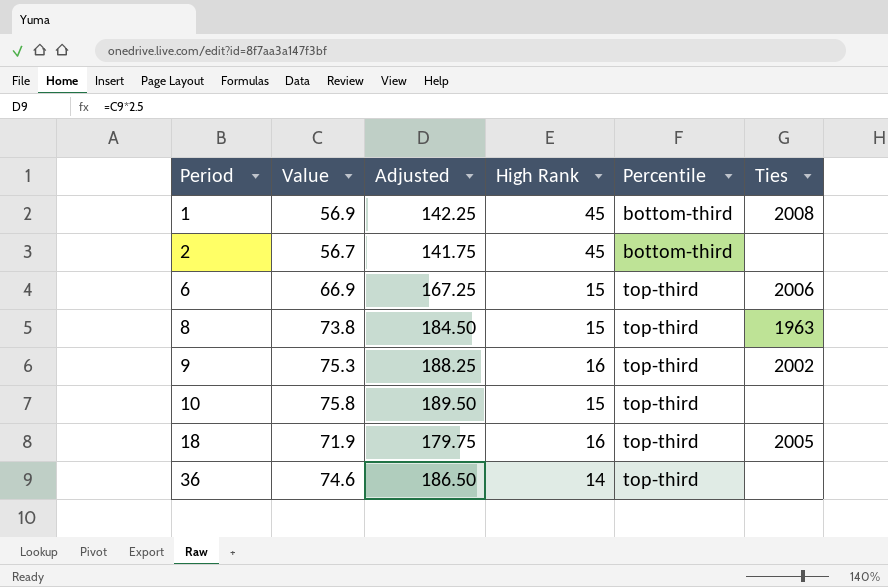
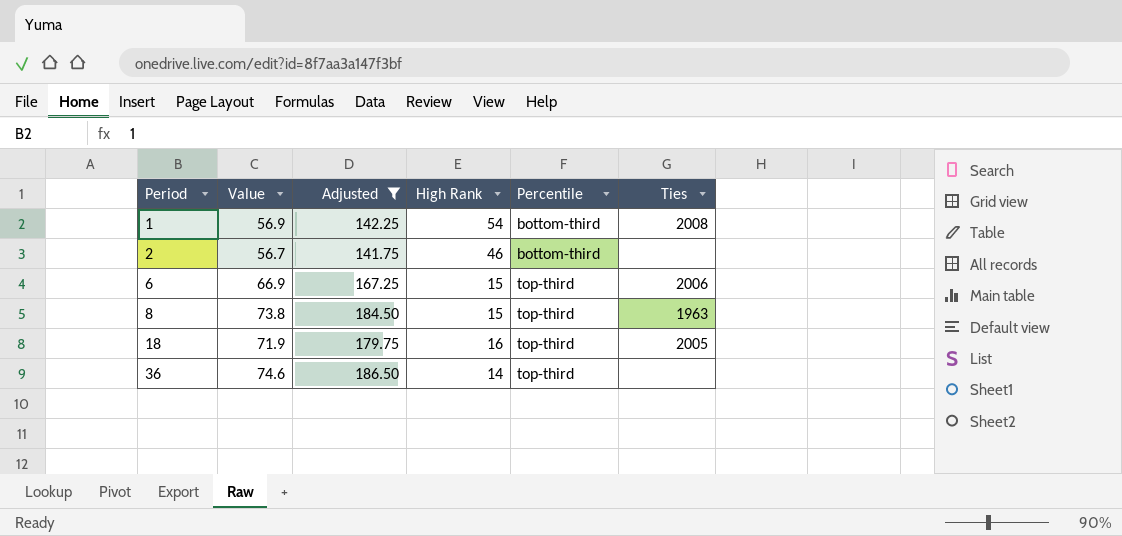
filter: none -> Adjusted <= 186.50
1 | High Rank: 45 -> 54
2 | High Rank: 45 -> 46

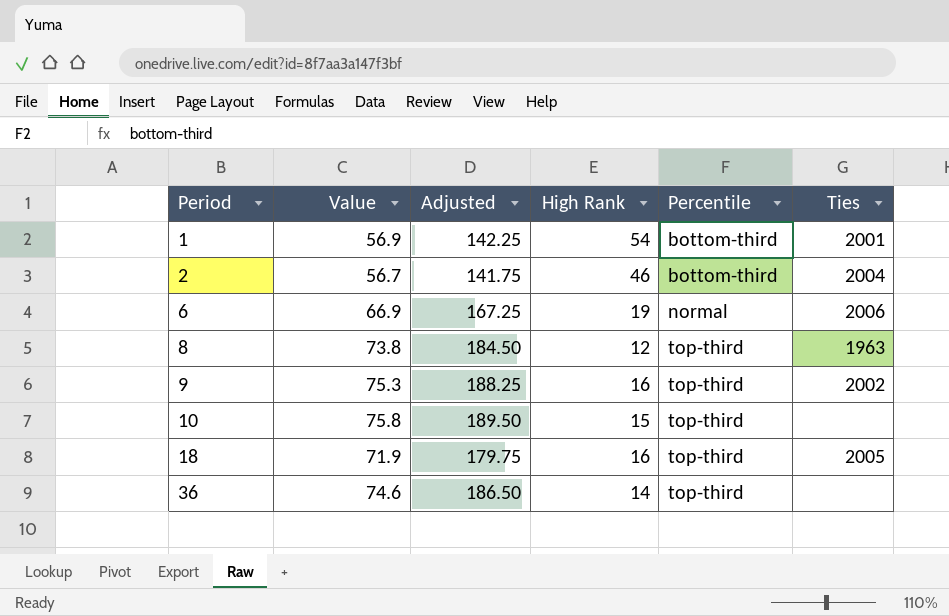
filter: Adjusted <= 186.50 -> none
1 | Ties: 2008 -> 2001
2 | Ties: none -> 2004
6 | High Rank: 15 -> 19
6 | Percentile: top-third -> normal
8 | High Rank: 15 -> 12

